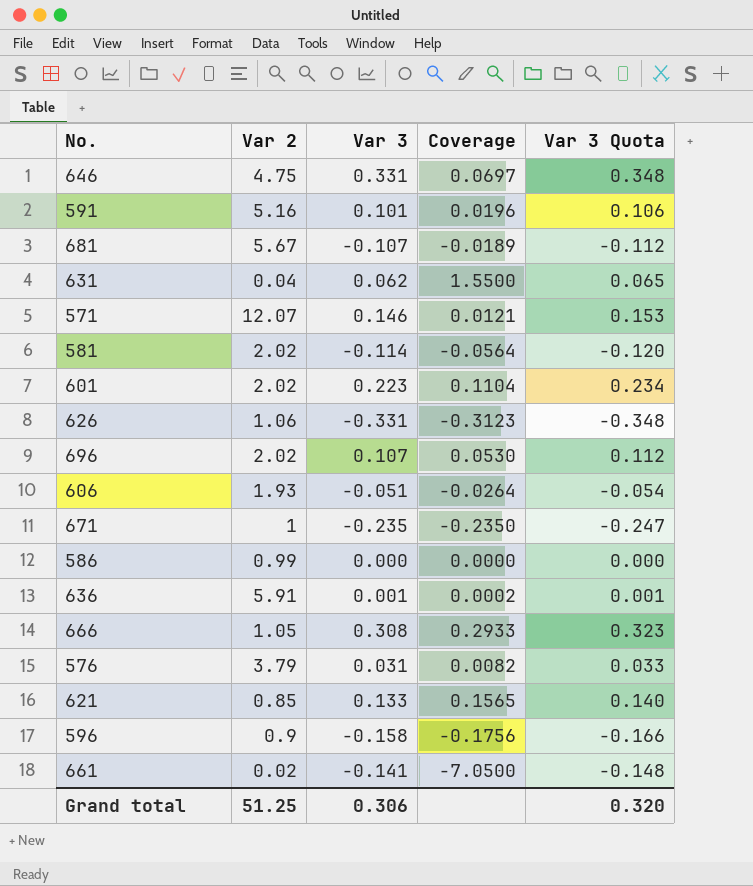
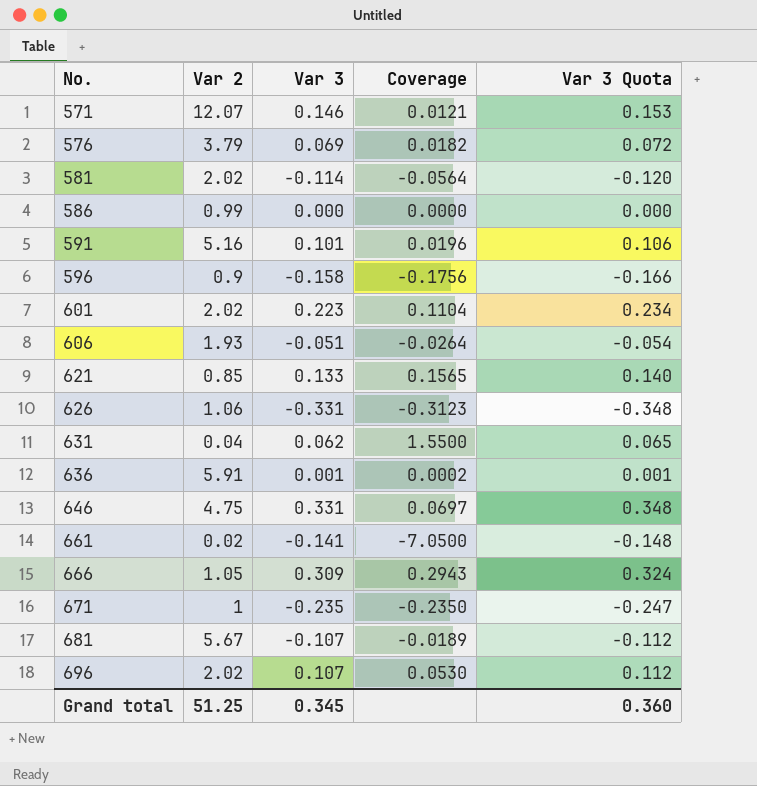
row order: none -> No. ascending
576 | Var 3: 0.031 -> 0.069
576 | Coverage: 0.0082 -> 0.0182
576 | Var 3 Quota: 0.033 -> 0.072
666 | Var 3: 0.308 -> 0.309
666 | Coverage: 0.2933 -> 0.2943
666 | Var 3 Quota: 0.323 -> 0.324
Grand total | Var 3: 0.306 -> 0.345
Grand total | Var 3 Quota: 0.320 -> 0.360

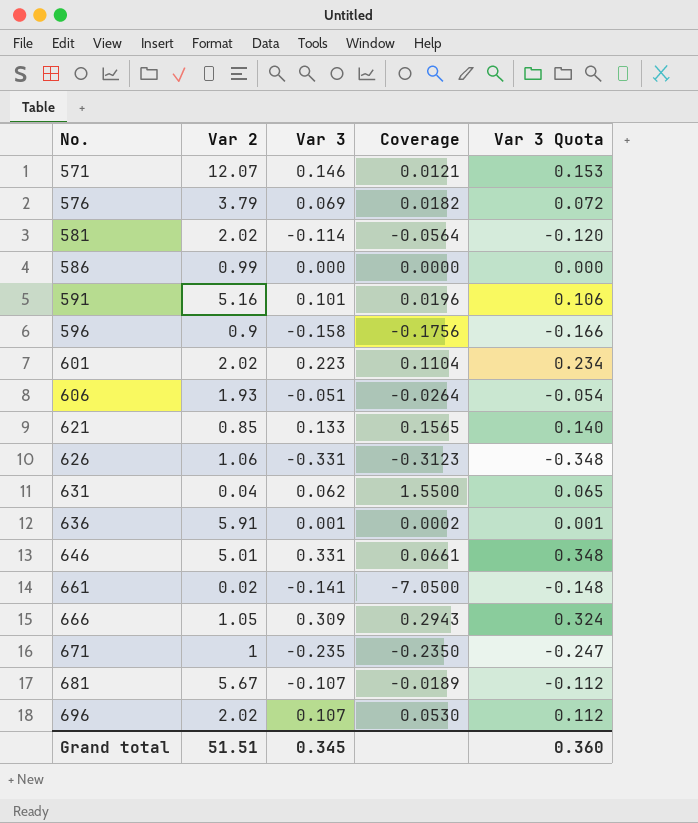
646 | Var 2: 4.75 -> 5.01
646 | Coverage: 0.0697 -> 0.0661
Grand total | Var 2: 51.25 -> 51.51

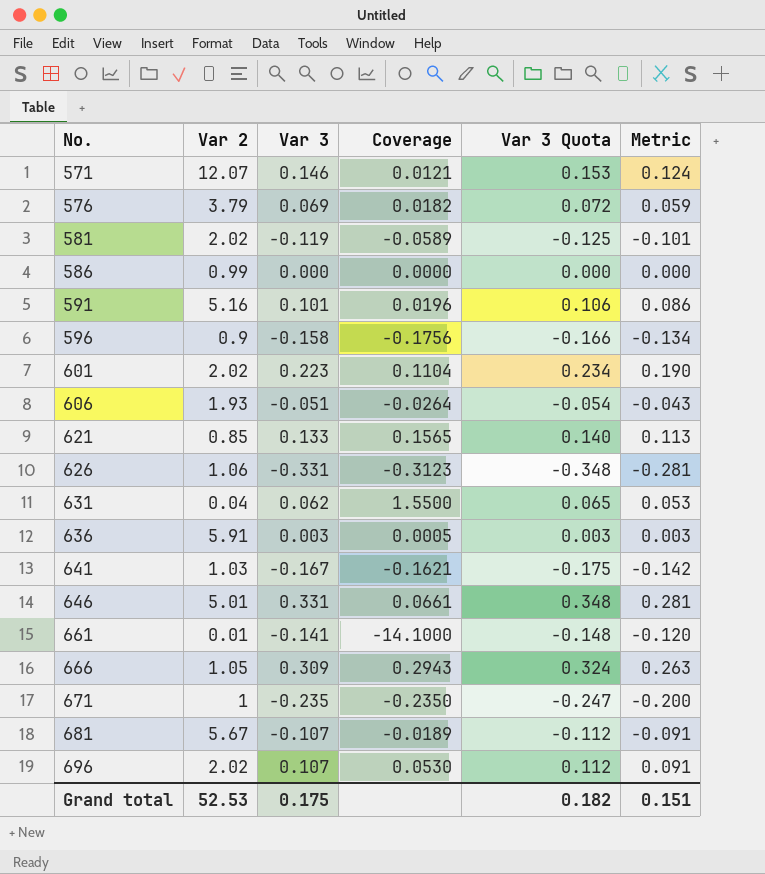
column Metric | formula: none -> [Var 3] * 0.85
581 | Var 3: -0.114 -> -0.119
581 | Coverage: -0.0564 -> -0.0589
581 | Var 3 Quota: -0.120 -> -0.125
636 | Var 3: 0.001 -> 0.003
636 | Coverage: 0.0002 -> 0.0005
636 | Var 3 Quota: 0.001 -> 0.003
row 641: none -> 1.03 | -0.167 | -0.1621 | -0.175 | -0.142
661 | Var 2: 0.02 -> 0.01
661 | Coverage: -7.0500 -> -14.1000
Grand total | Var 2: 51.51 -> 52.53
Grand total | Var 3: 0.345 -> 0.175
Grand total | Var 3 Quota: 0.360 -> 0.182

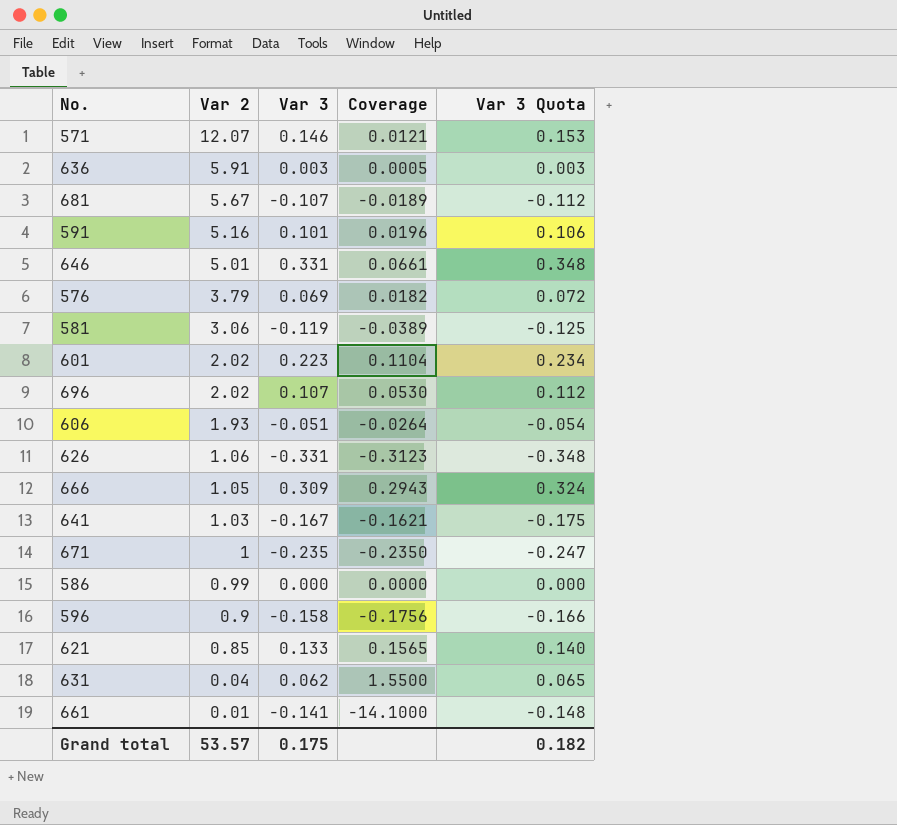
row order: No. ascending -> Var 2 descending
column Metric | formula: [Var 3] * 0.85 -> none
581 | Var 2: 2.02 -> 3.06
581 | Coverage: -0.0589 -> -0.0389
Grand total | Var 2: 52.53 -> 53.57

